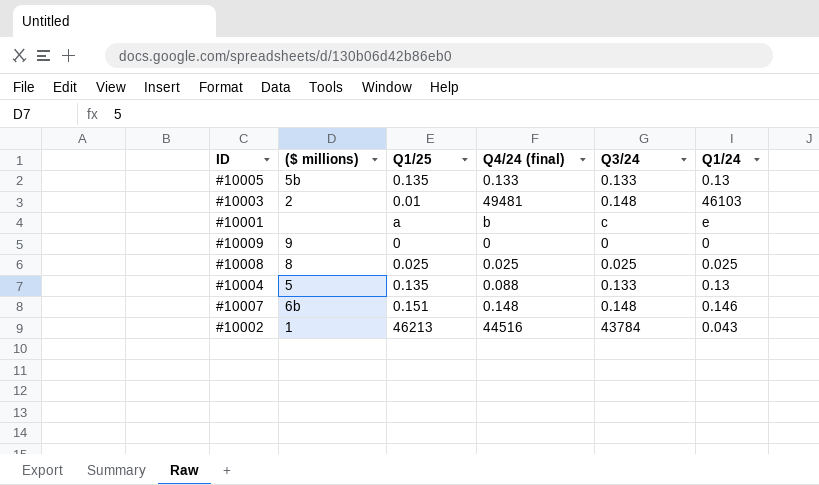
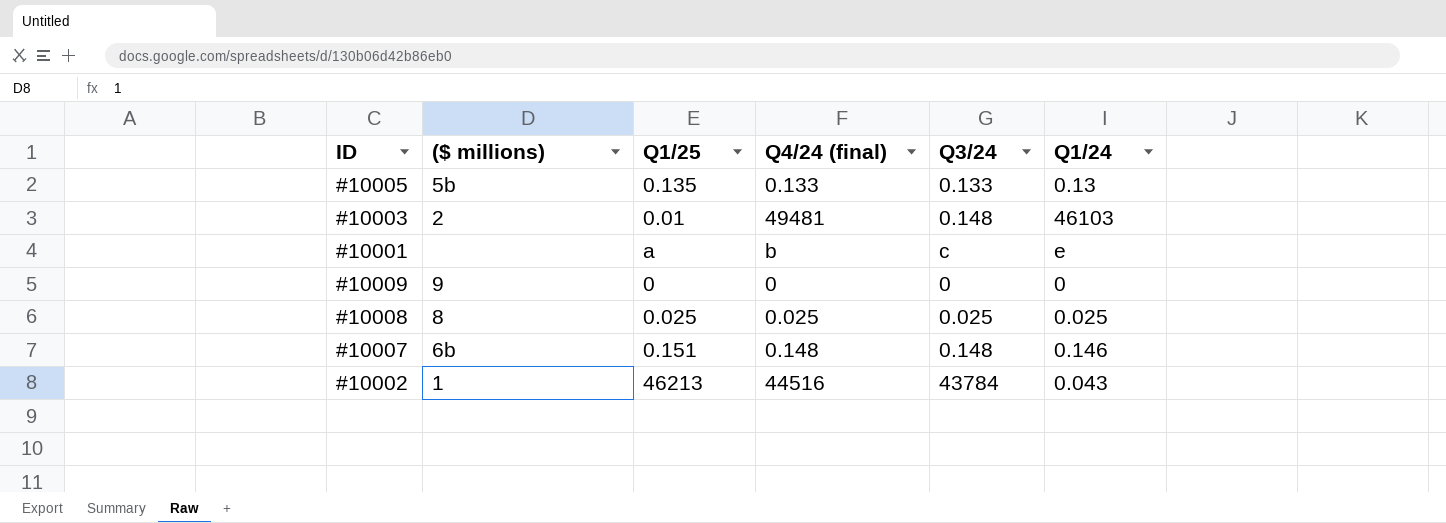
row #10004: 5 | 0.135 | 0.088 | 0.133 | 0.13 -> none

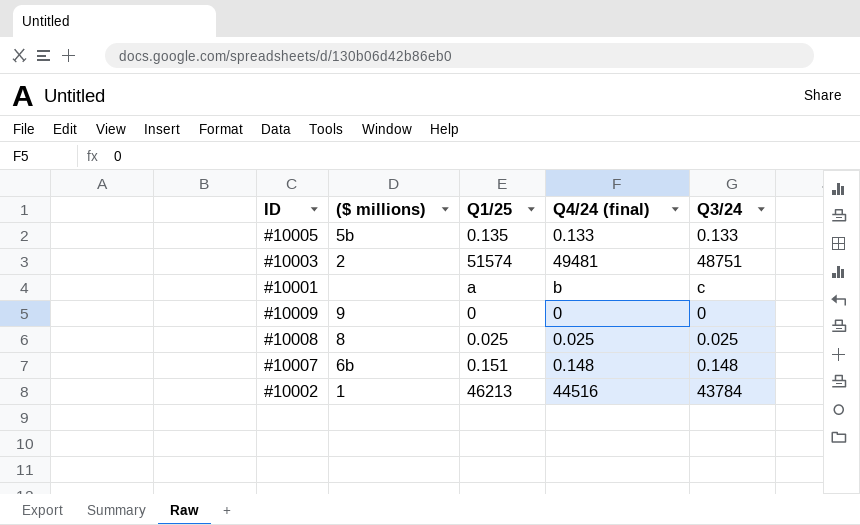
column Q1/24 | position: 6 -> none
#10003 | Q1/25: 0.01 -> 51574
#10003 | Q3/24: 0.148 -> 48751

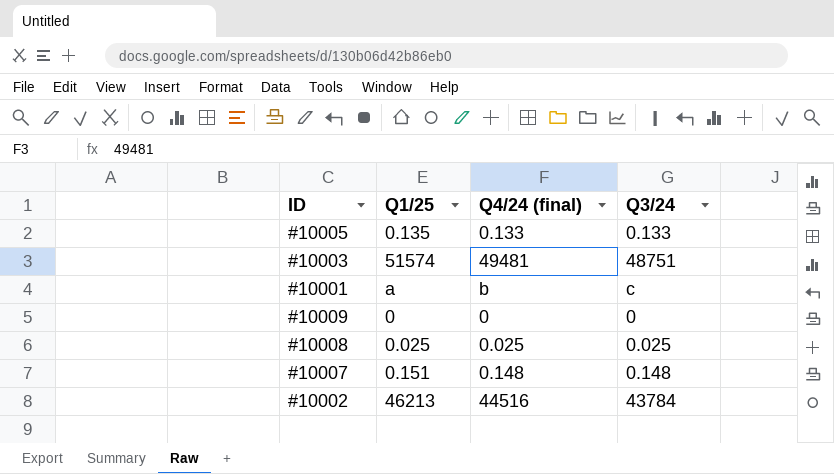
column ($ millions) | position: 2 -> none

